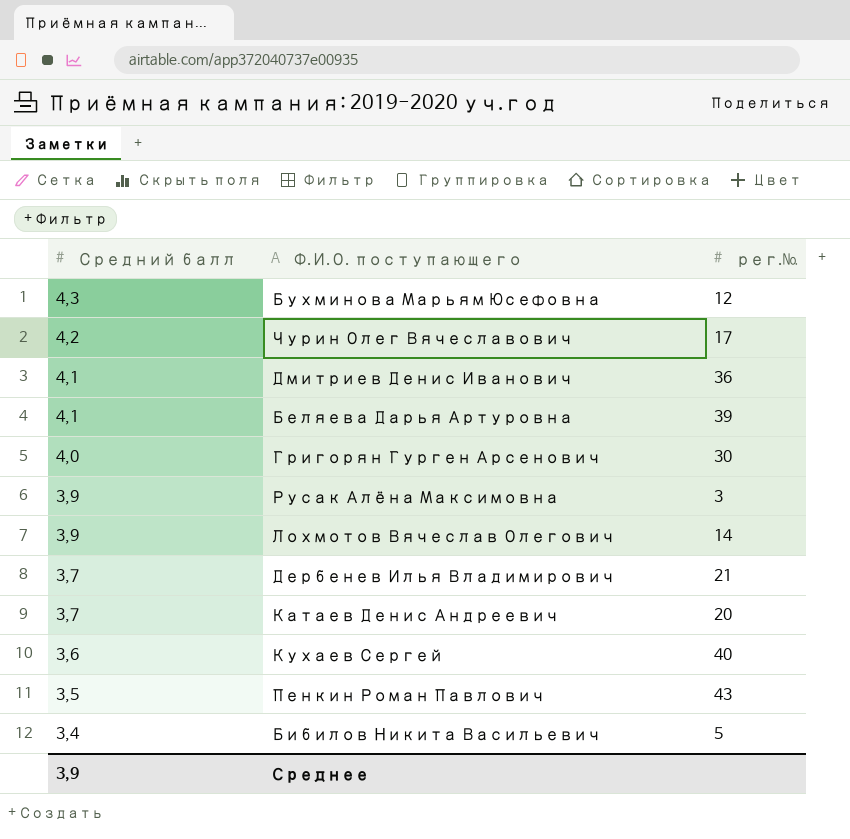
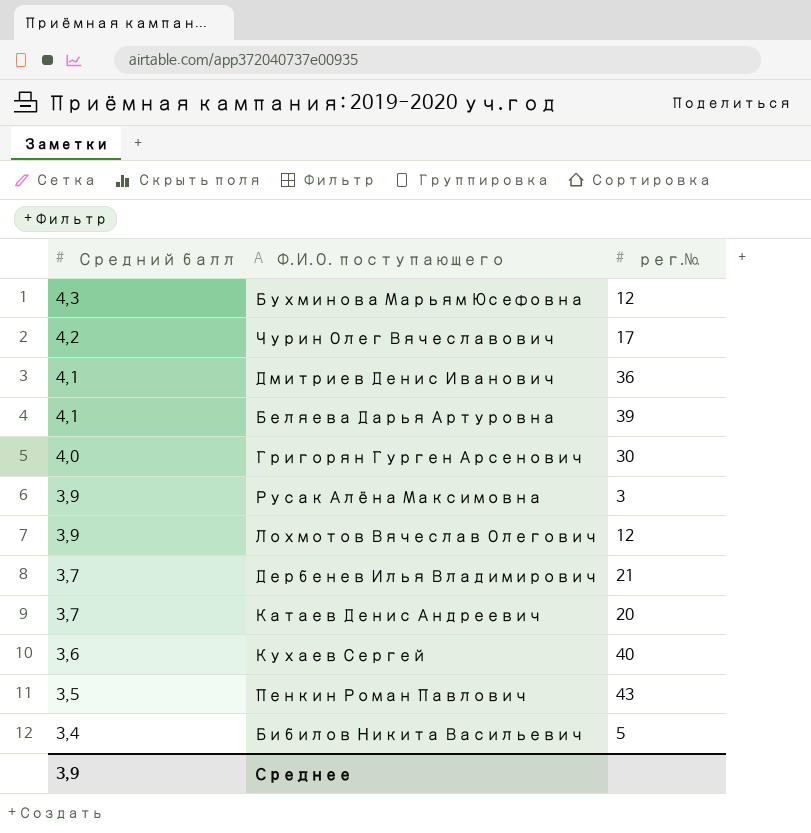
Лохмотов Вячеслав Олегович | рег.№: 14 -> 12

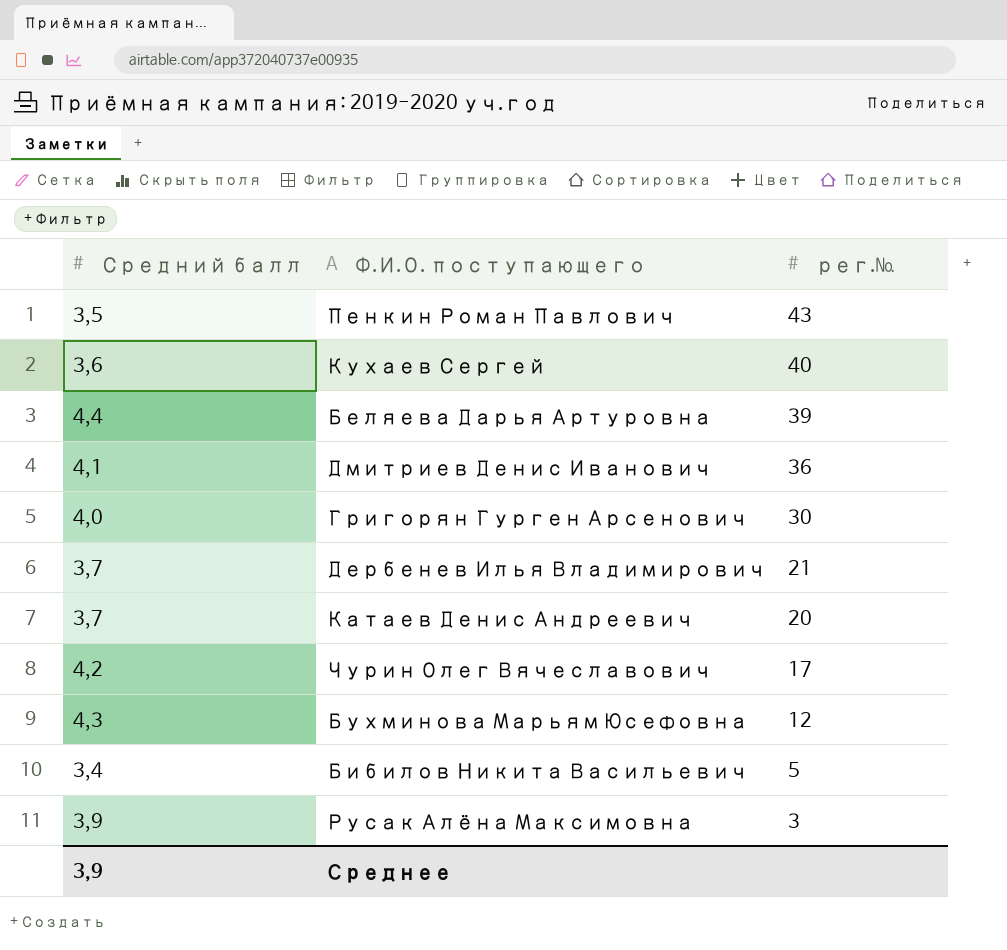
row order: Средний балл descending -> рег.№ descending
row Лохмотов Вячеслав Олегович: 3,9 | 12 -> none
Беляева Дарья Артуровна | Средний балл: 4,1 -> 4,4

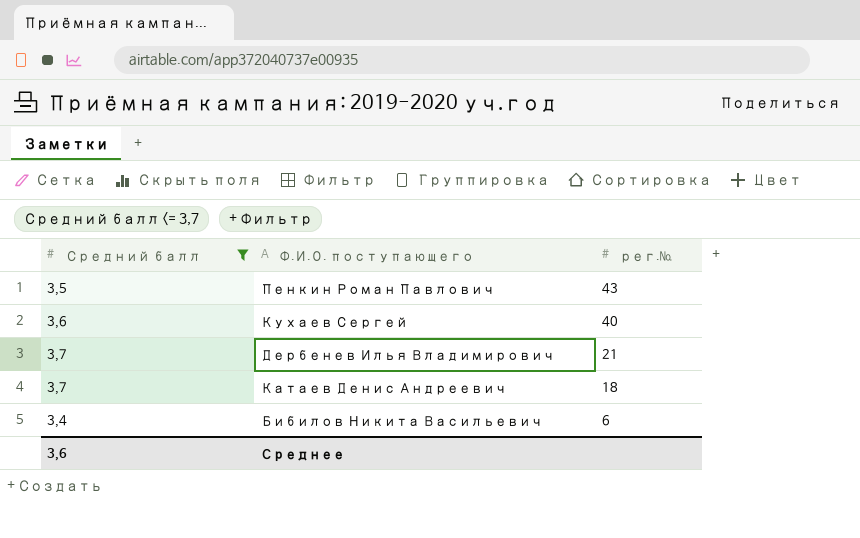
filter: none -> Средний балл <= 3,7
Катаев Денис Андреевич | рег.№: 20 -> 18
Бибилов Никита Васильевич | рег.№: 5 -> 6
Среднее | Средний балл: 3,9 -> 3,6

